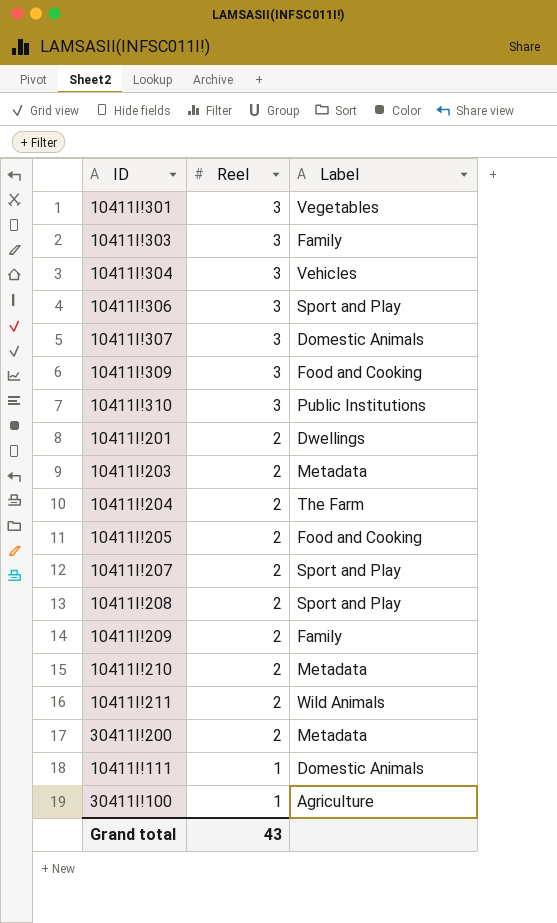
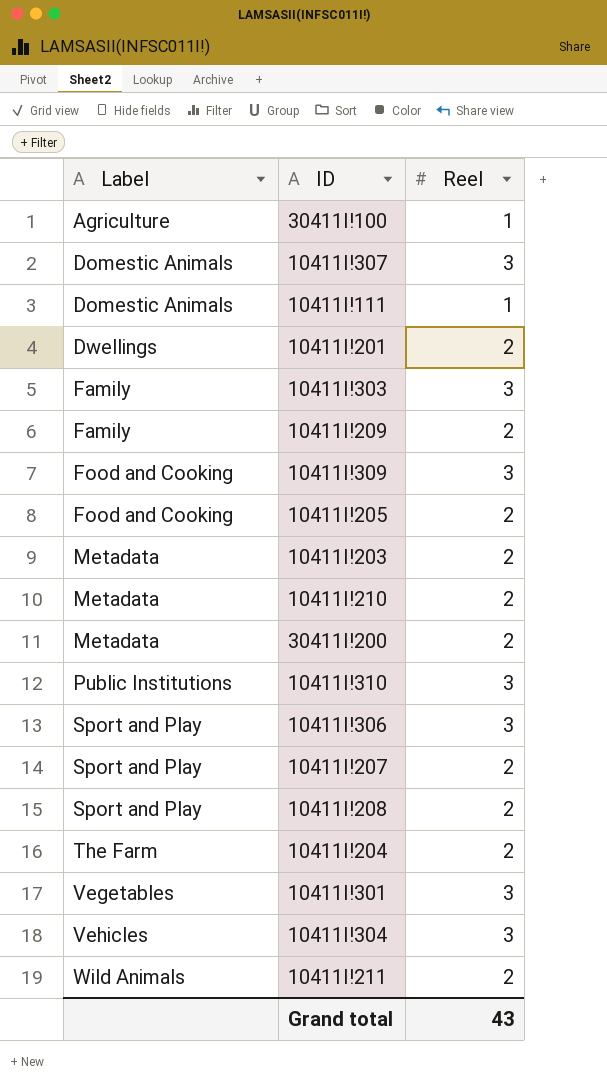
row order: Reel descending -> Label ascending
column Label | position: 3 -> 1

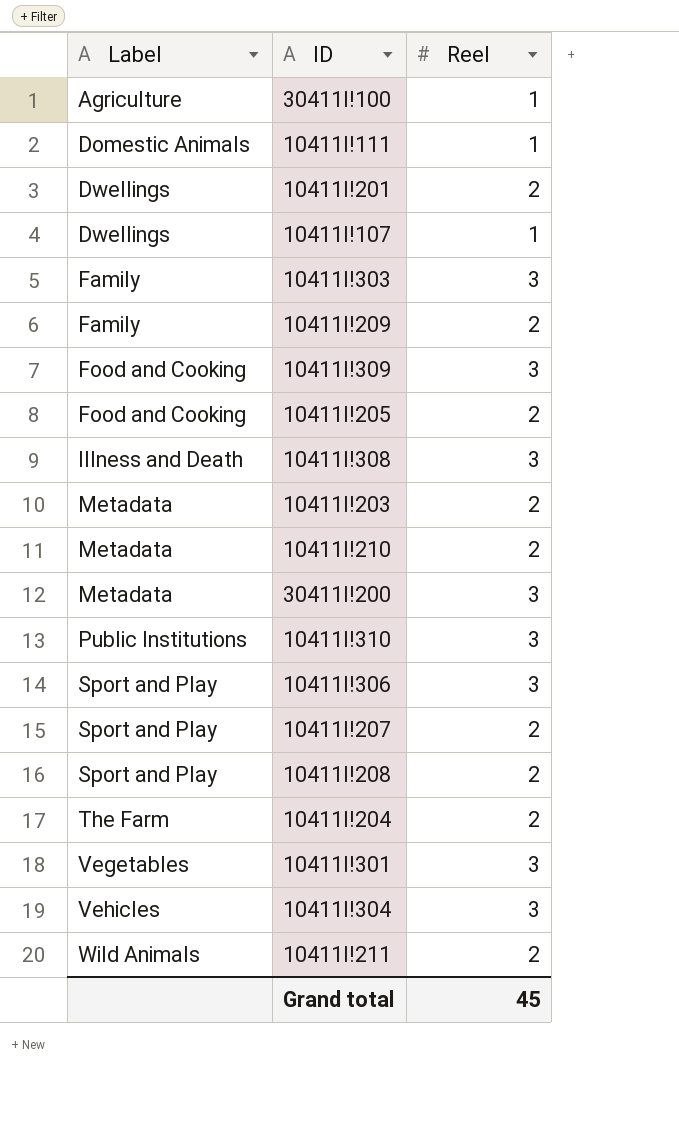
row 10411I!307: Domestic Animals | 3 -> none
row 10411I!107: none -> Dwellings | 1
row 10411I!308: none -> Illness and Death | 3
30411I!200 | Reel: 2 -> 3
Grand total | Reel: 43 -> 45

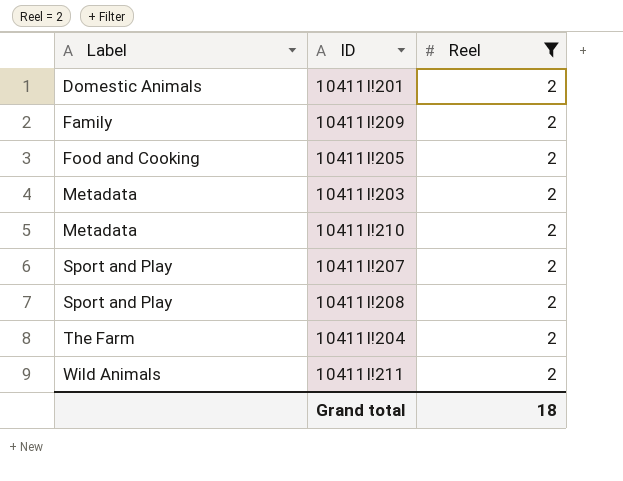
filter: none -> Reel = 2
10411I!201 | Label: Dwellings -> Domestic Animals
Grand total | Reel: 45 -> 18

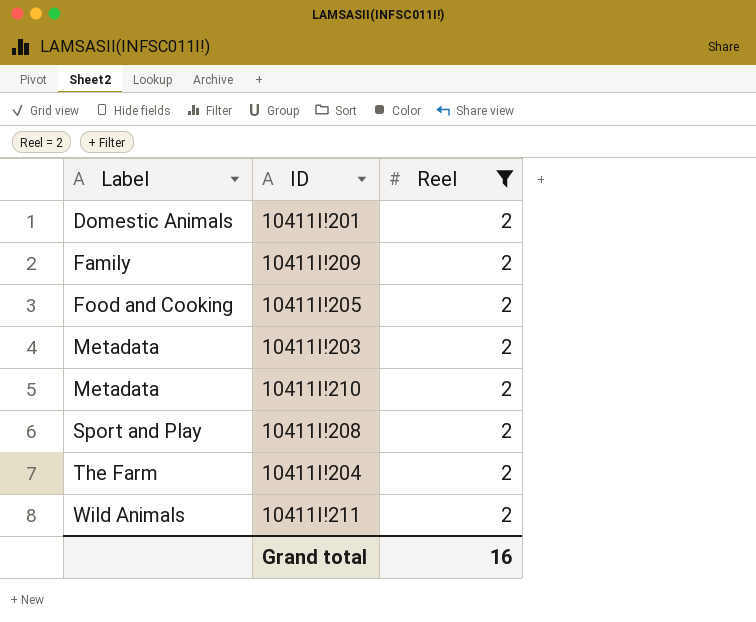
row 10411I!207: Sport and Play | 2 -> none
Grand total | Reel: 18 -> 16

